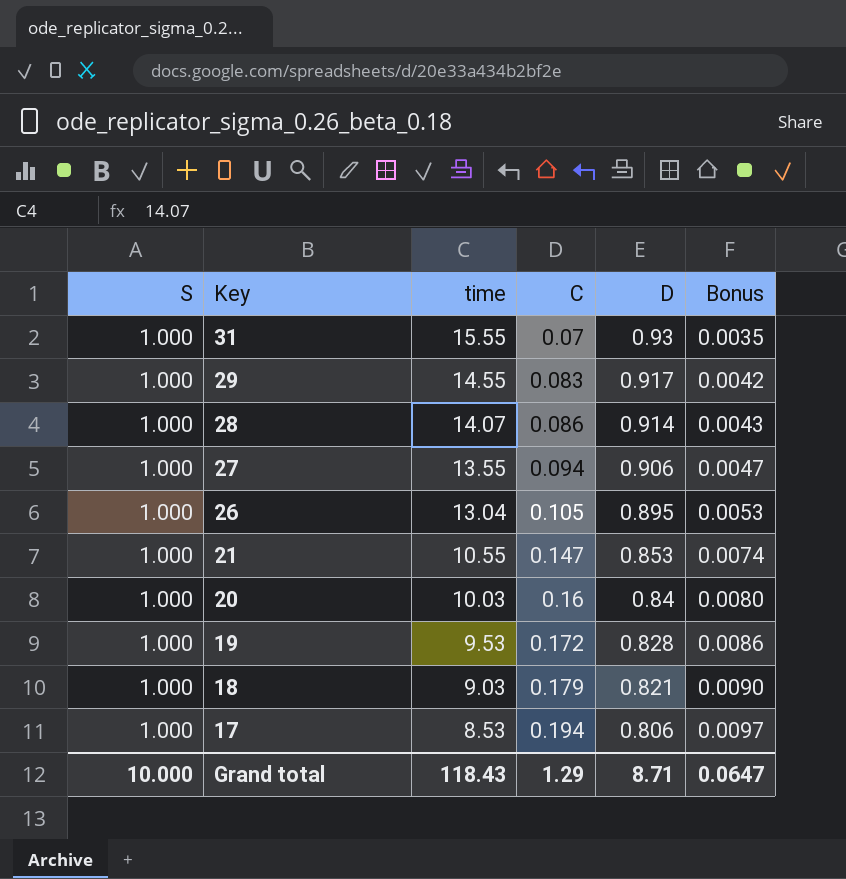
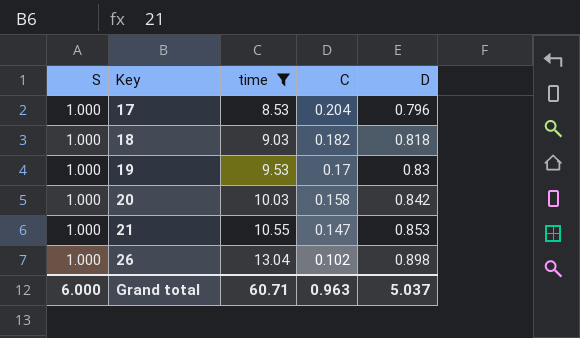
filter: none -> time <= 13.04
row order: Key descending -> Key ascending
column Bonus | formula: [C] * 0.05 -> none
17 | C: 0.194 -> 0.204
17 | D: 0.806 -> 0.796
18 | C: 0.179 -> 0.182
18 | D: 0.821 -> 0.818
19 | C: 0.172 -> 0.17
19 | D: 0.828 -> 0.83
20 | C: 0.16 -> 0.158
20 | D: 0.84 -> 0.842
26 | C: 0.105 -> 0.102
26 | D: 0.895 -> 0.898
Grand total | S: 10.000 -> 6.000
Grand total | time: 118.43 -> 60.71
Grand total | C: 1.29 -> 0.963
Grand total | D: 8.71 -> 5.037

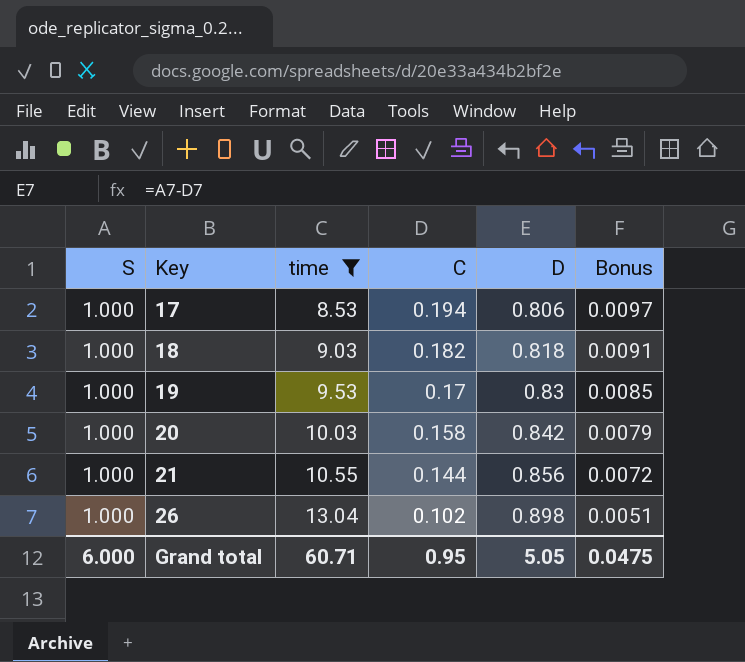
column Bonus | formula: none -> [C] * 0.05
17 | C: 0.204 -> 0.194
17 | D: 0.796 -> 0.806
21 | C: 0.147 -> 0.144
21 | D: 0.853 -> 0.856
Grand total | C: 0.963 -> 0.95
Grand total | D: 5.037 -> 5.05

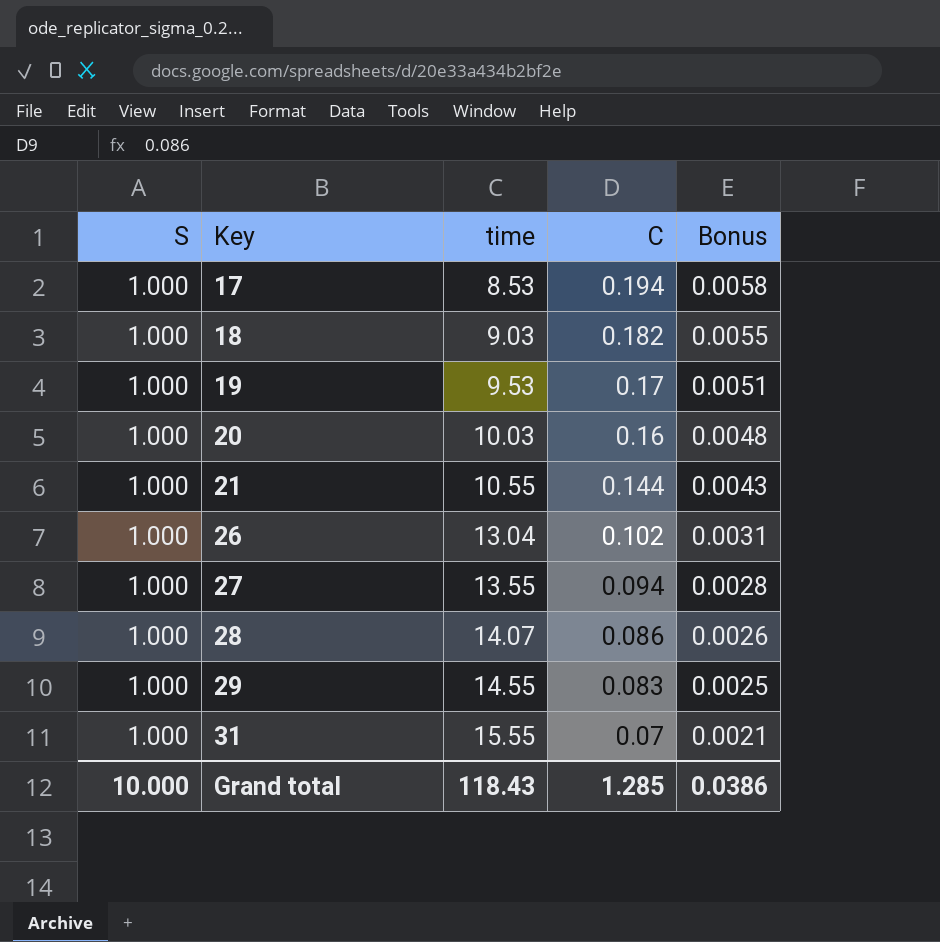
filter: time <= 13.04 -> none
column D | formula: [S] - [C] -> none
column Bonus | formula: [C] * 0.05 -> [C] * 0.03
20 | C: 0.158 -> 0.16
Grand total | S: 6.000 -> 10.000
Grand total | time: 60.71 -> 118.43
Grand total | C: 0.95 -> 1.285
Grand total | Bonus: 0.0475 -> 0.0386

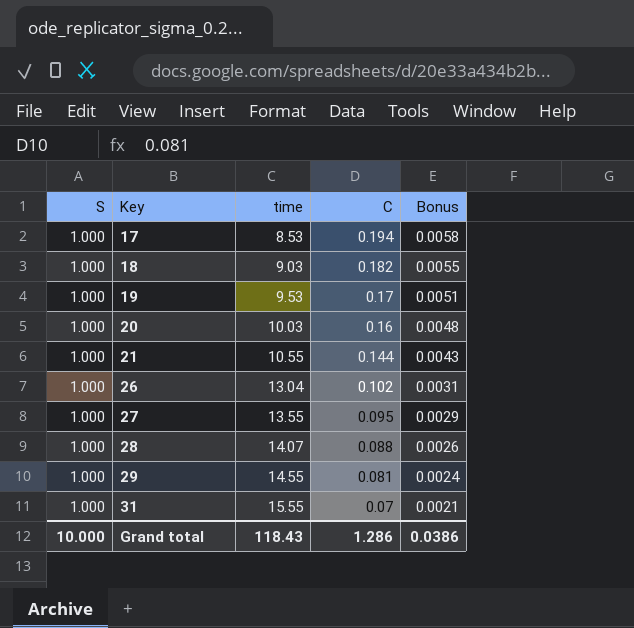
27 | C: 0.094 -> 0.095
27 | Bonus: 0.0028 -> 0.0029
28 | C: 0.086 -> 0.088
29 | C: 0.083 -> 0.081
29 | Bonus: 0.0025 -> 0.0024
Grand total | C: 1.285 -> 1.286

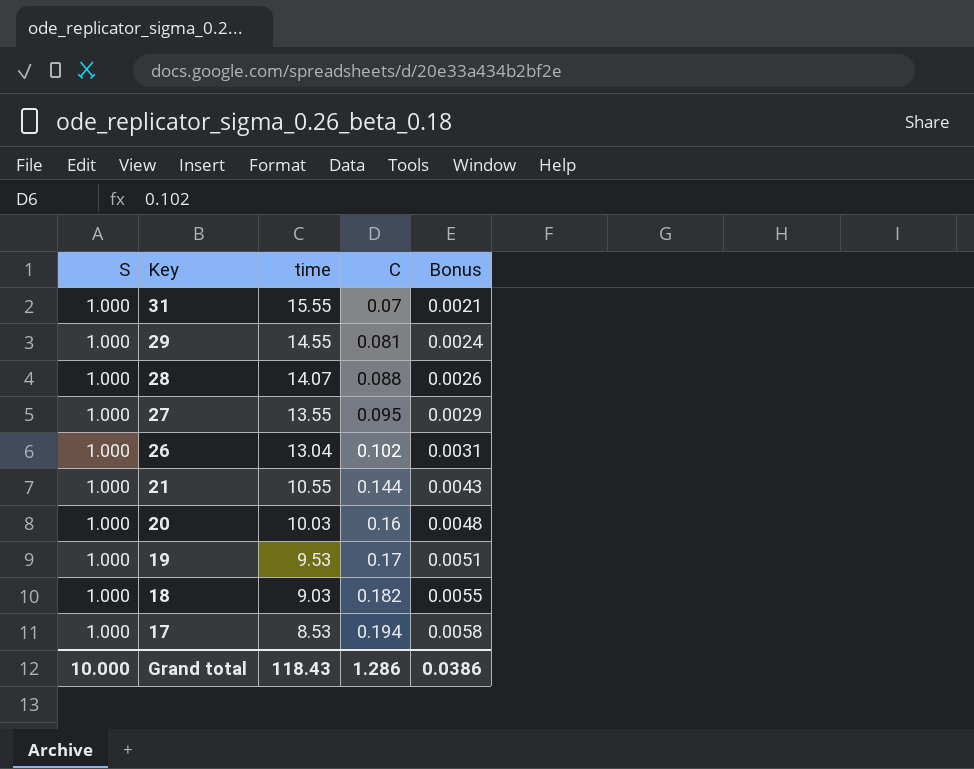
row order: Key ascending -> Key descending

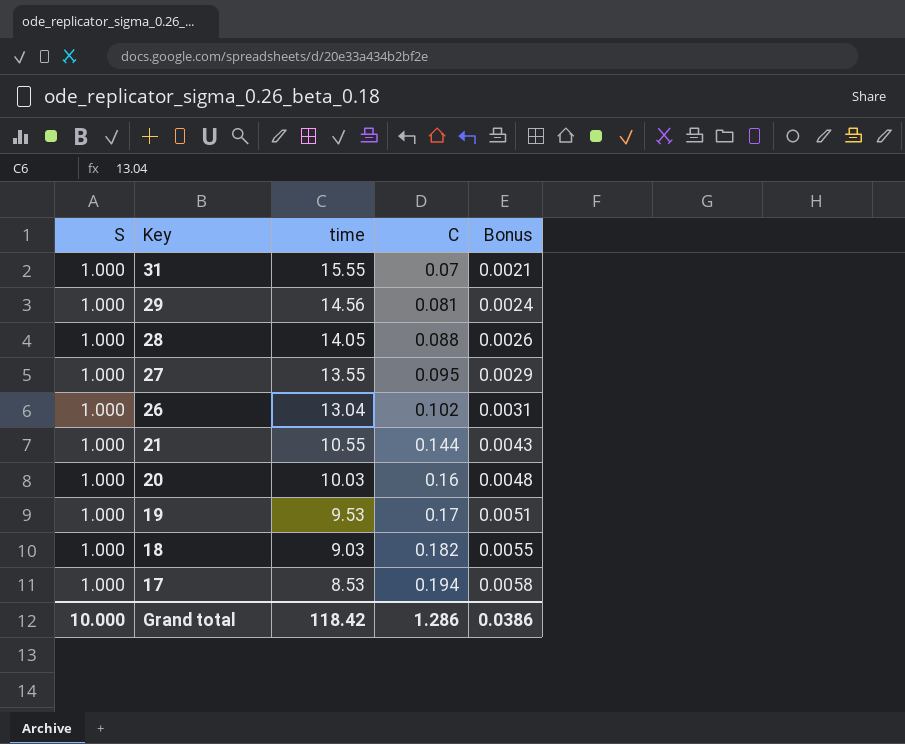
29 | time: 14.55 -> 14.56
28 | time: 14.07 -> 14.05
Grand total | time: 118.43 -> 118.42

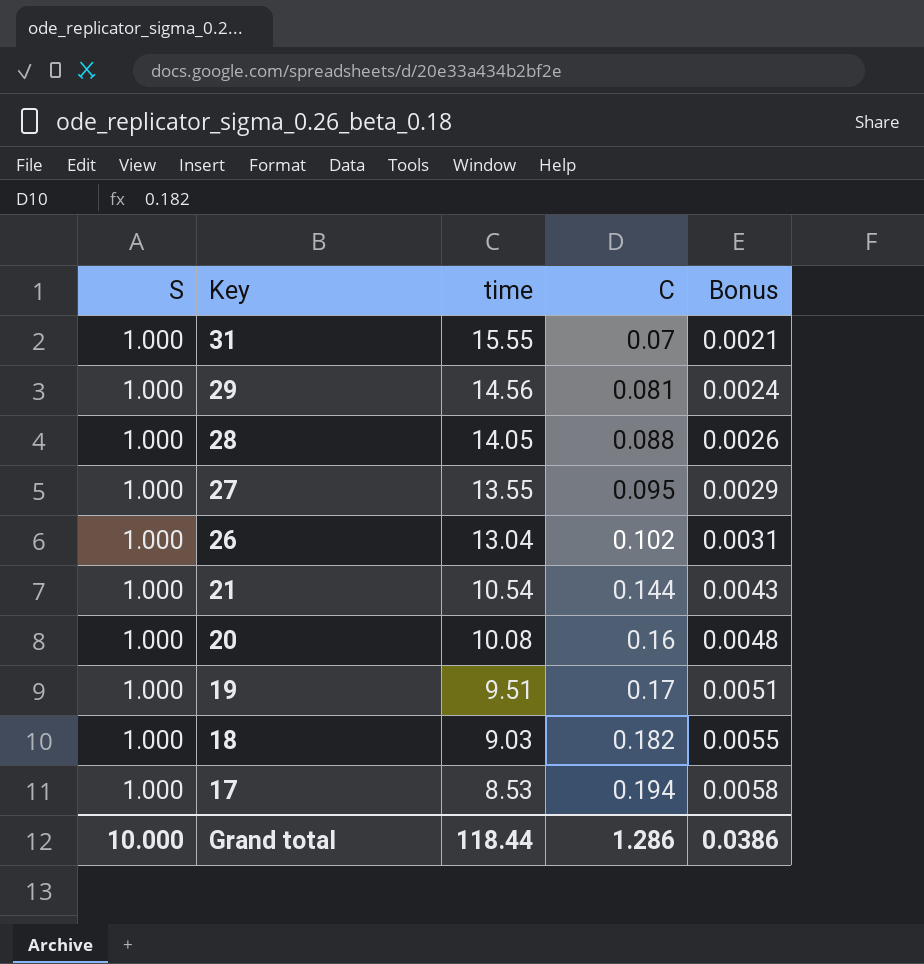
21 | time: 10.55 -> 10.54
20 | time: 10.03 -> 10.08
19 | time: 9.53 -> 9.51
Grand total | time: 118.42 -> 118.44

